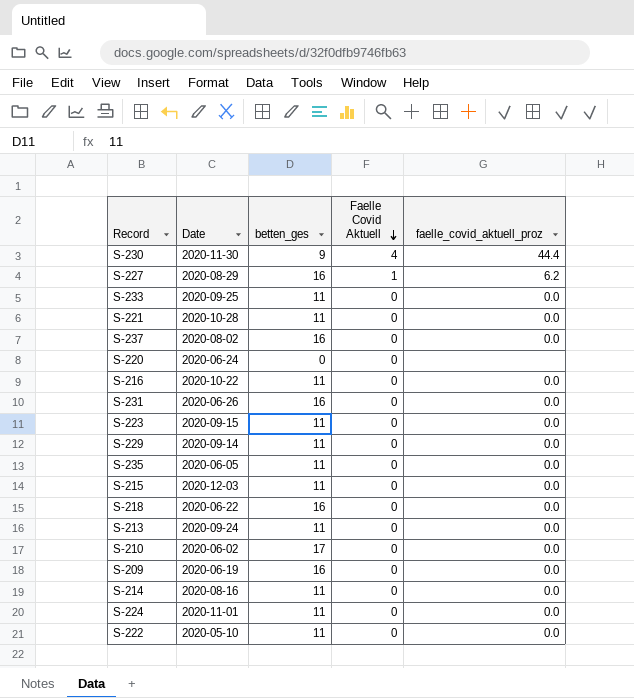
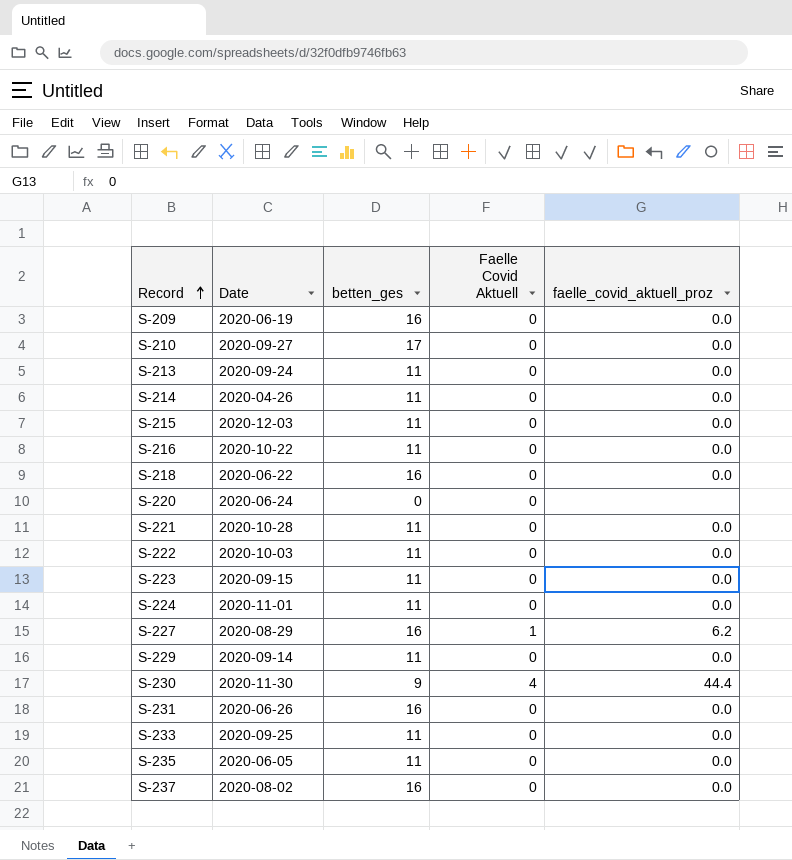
row order: Faelle Covid Aktuell descending -> Record ascending
S-210 | Date: 2020-06-02 -> 2020-09-27
S-214 | Date: 2020-08-16 -> 2020-04-26
S-222 | Date: 2020-05-10 -> 2020-10-03

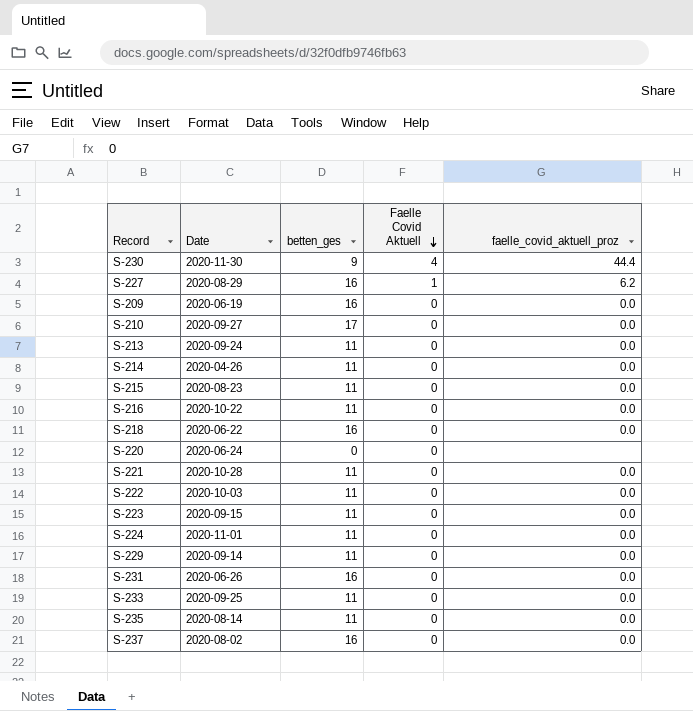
row order: Record ascending -> Faelle Covid Aktuell descending
S-215 | Date: 2020-12-03 -> 2020-08-23
S-235 | Date: 2020-06-05 -> 2020-08-14

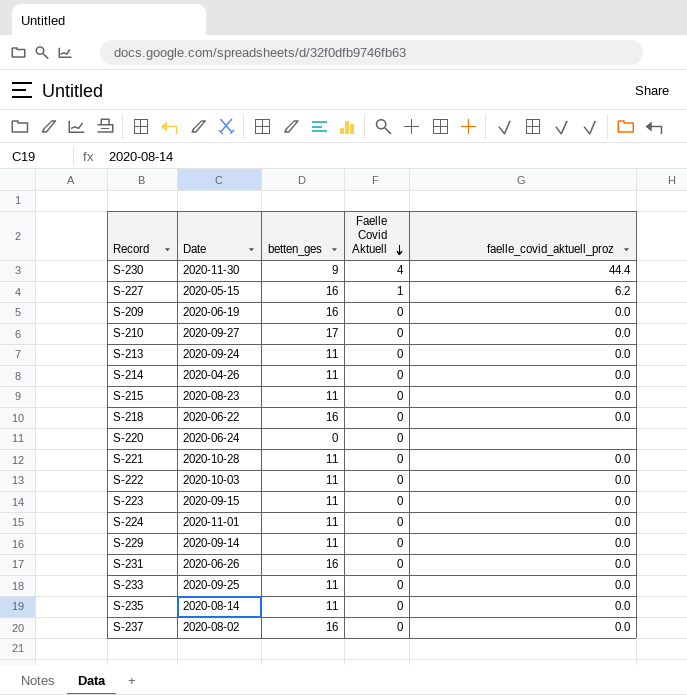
row S-216: 2020-10-22 | 11 | 0 | 0.0 -> none
S-227 | Date: 2020-08-29 -> 2020-05-15

